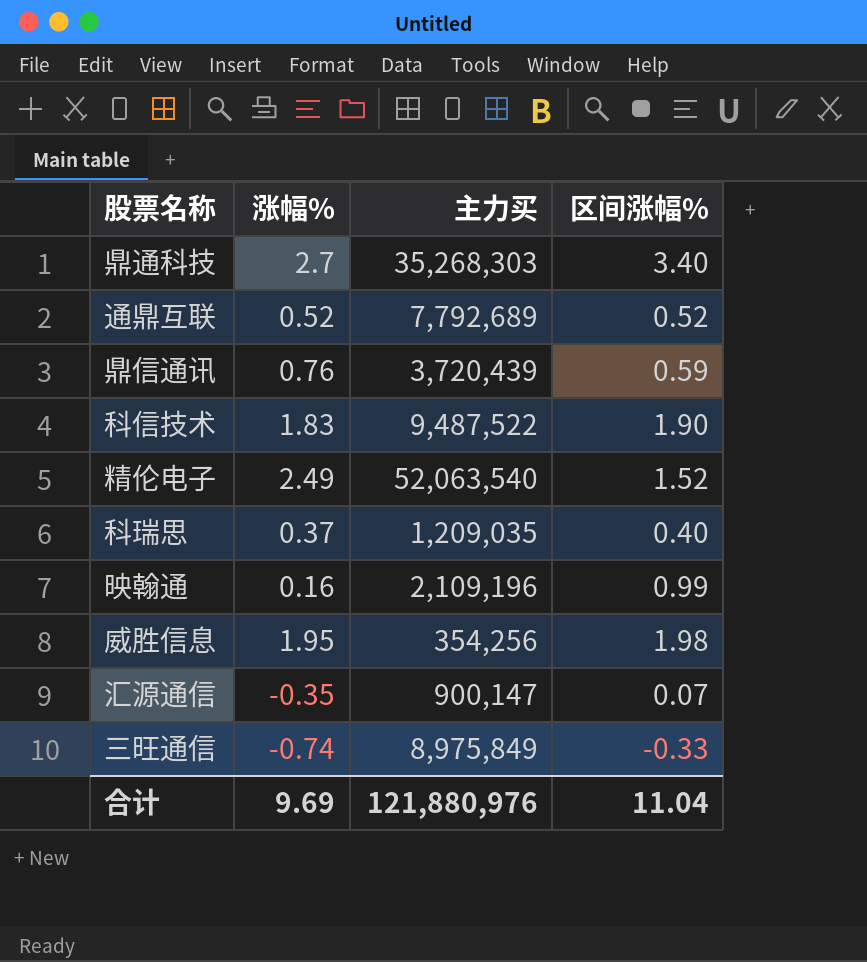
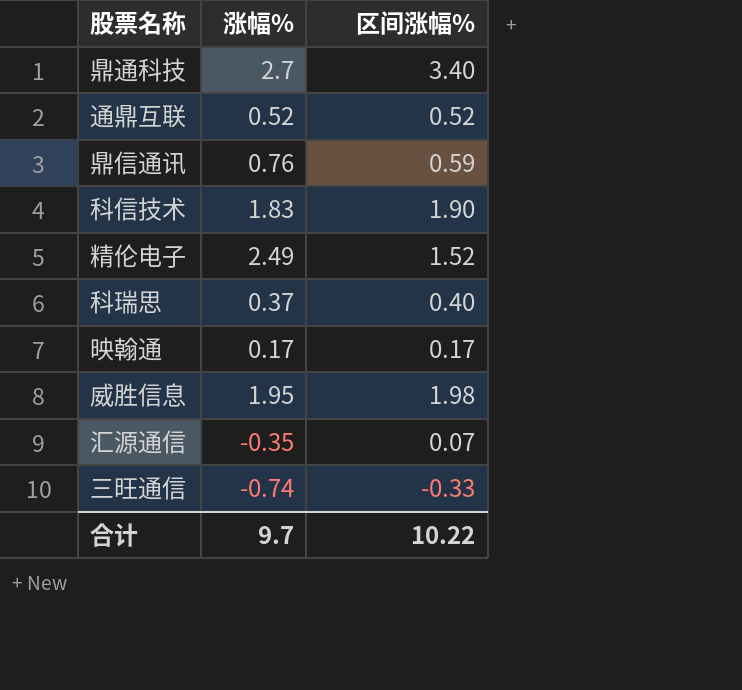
column 主力买 | position: 3 -> none
映翰通 | 涨幅%: 0.16 -> 0.17
映翰通 | 区间涨幅%: 0.99 -> 0.17
合计 | 涨幅%: 9.69 -> 9.7
合计 | 区间涨幅%: 11.04 -> 10.22

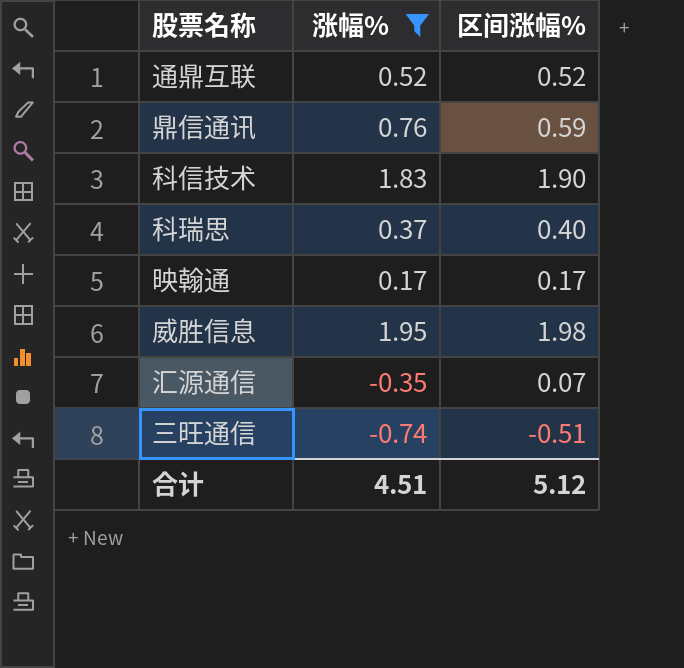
filter: none -> 涨幅% <= 1.95
三旺通信 | 区间涨幅%: -0.33 -> -0.51
合计 | 涨幅%: 9.7 -> 4.51
合计 | 区间涨幅%: 10.22 -> 5.12

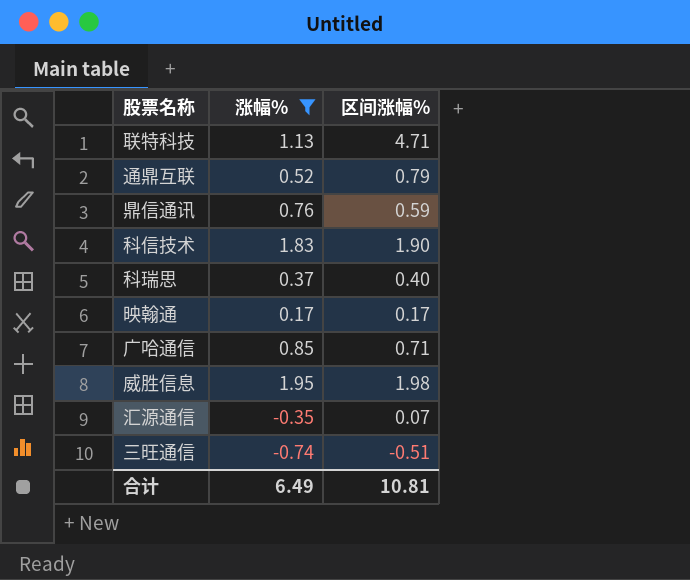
row 联特科技: none -> 1.13 | 4.71
通鼎互联 | 区间涨幅%: 0.52 -> 0.79
row 广哈通信: none -> 0.85 | 0.71
合计 | 涨幅%: 4.51 -> 6.49
合计 | 区间涨幅%: 5.12 -> 10.81

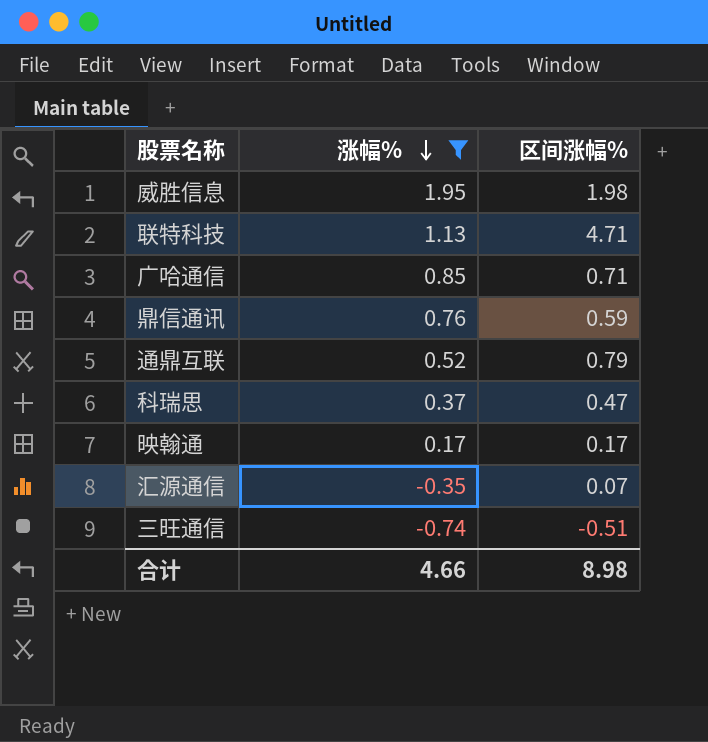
row order: none -> 涨幅% descending
row 科信技术: 1.83 | 1.90 -> none
科瑞思 | 区间涨幅%: 0.40 -> 0.47
合计 | 涨幅%: 6.49 -> 4.66
合计 | 区间涨幅%: 10.81 -> 8.98

